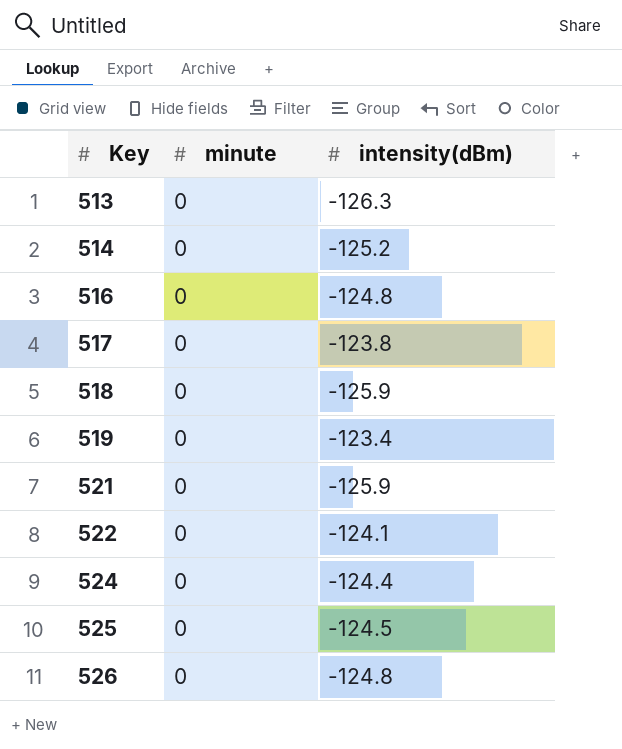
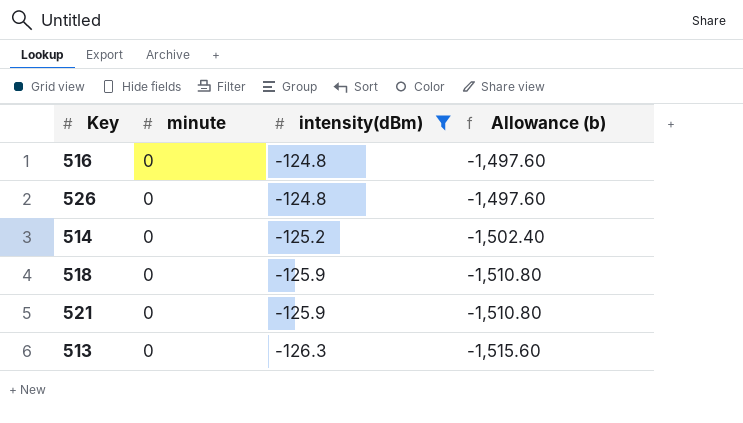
filter: none -> intensity(dBm) <= -124.8
row order: Key ascending -> intensity(dBm) descending
column Allowance (b) | formula: none -> [intensity(dBm)] * 12

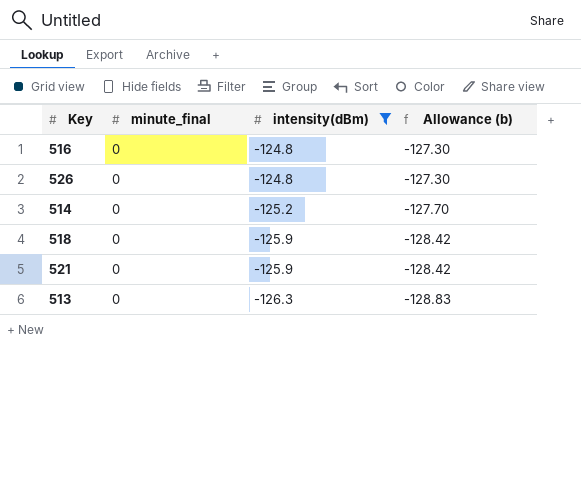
column name: minute -> minute_final
column Allowance (b) | formula: [intensity(dBm)] * 12 -> [intensity(dBm)] * 1.02

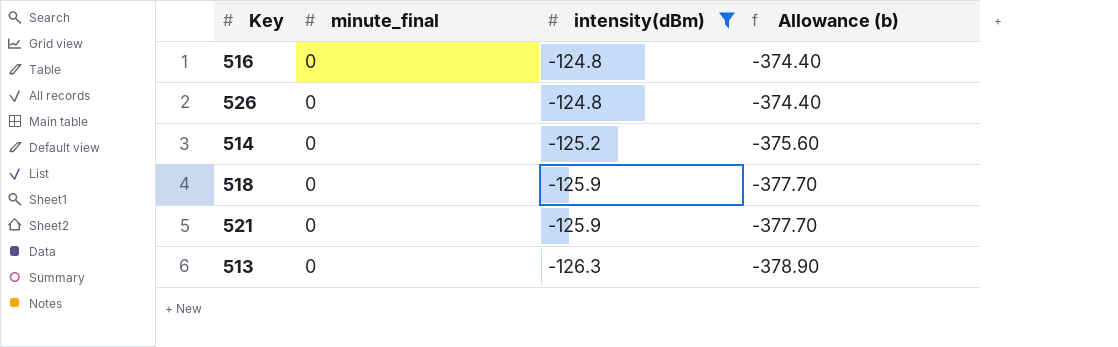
column Allowance (b) | formula: [intensity(dBm)] * 1.02 -> [intensity(dBm)] * 3

